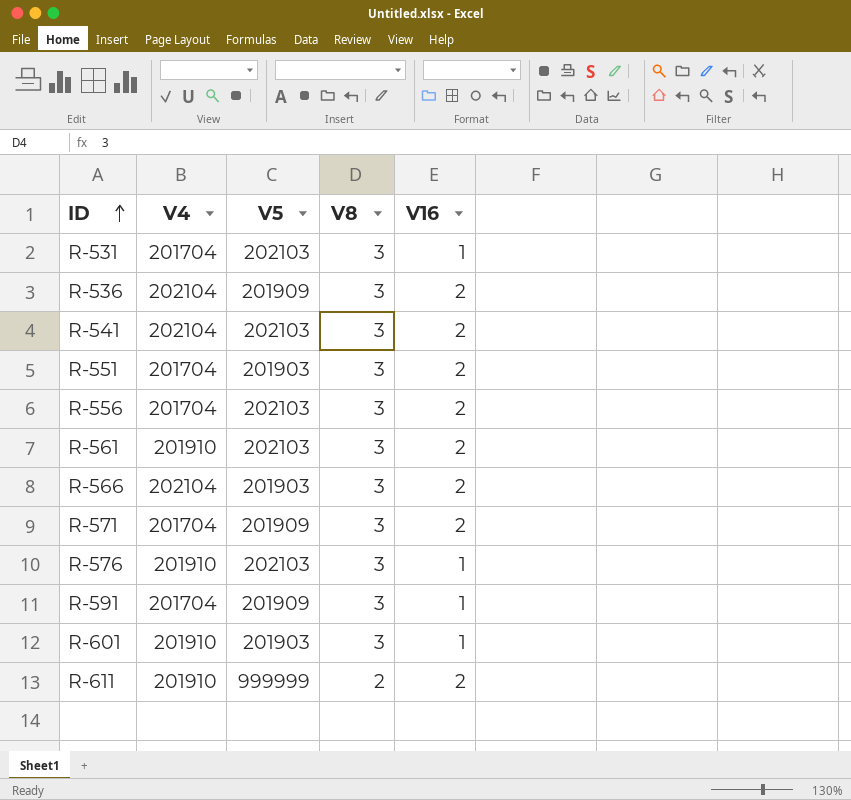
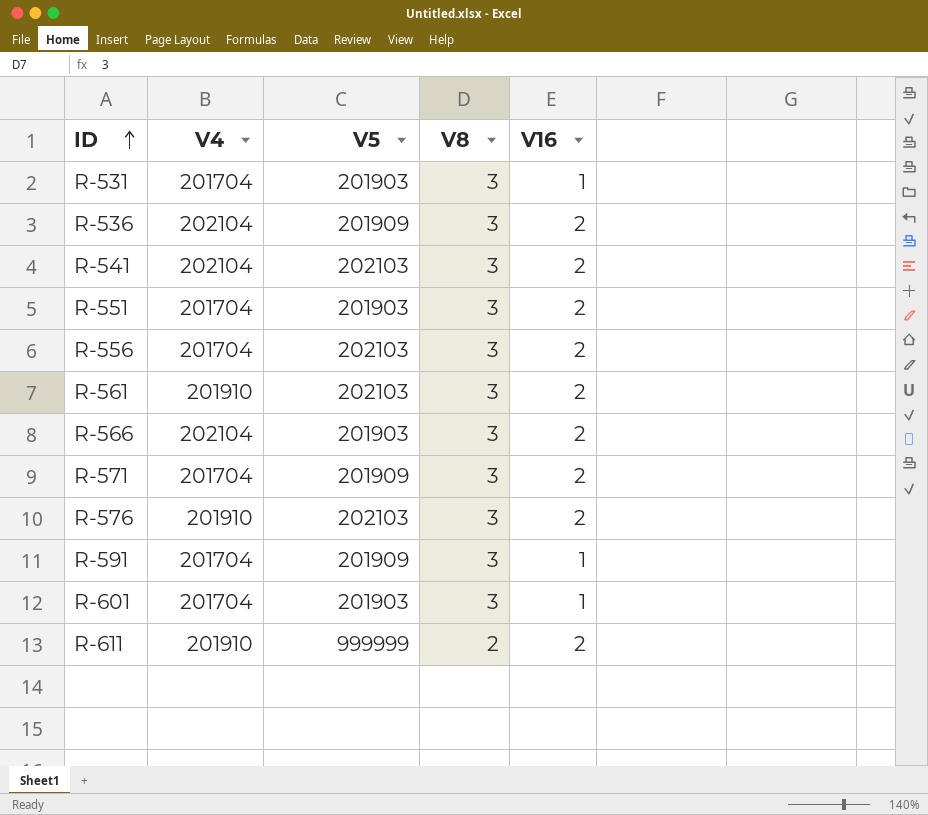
R-531 | V5: 202103 -> 201903
R-576 | V16: 1 -> 2
R-601 | V4: 201910 -> 201704

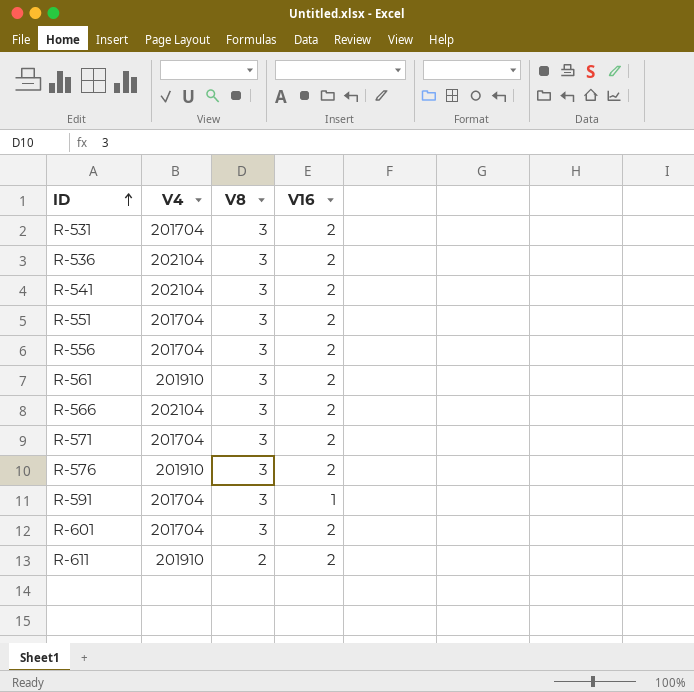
column V5 | position: 3 -> none
R-531 | V16: 1 -> 2
R-601 | V16: 1 -> 2

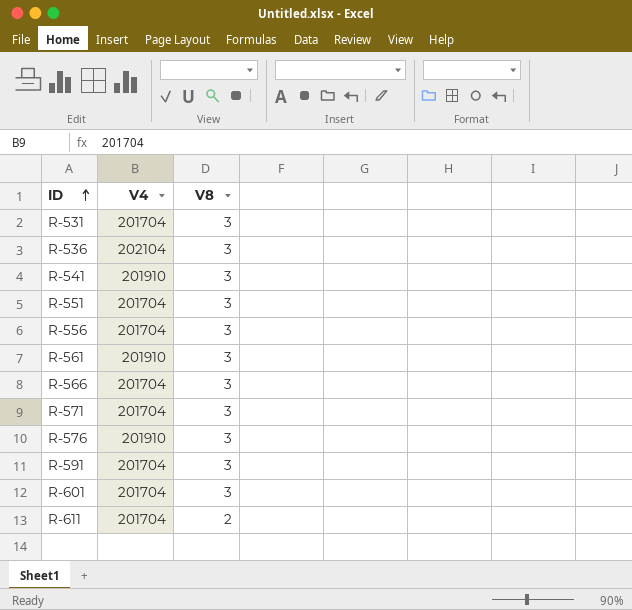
column V16 | position: 4 -> none
R-541 | V4: 202104 -> 201910
R-566 | V4: 202104 -> 201704
R-611 | V4: 201910 -> 201704

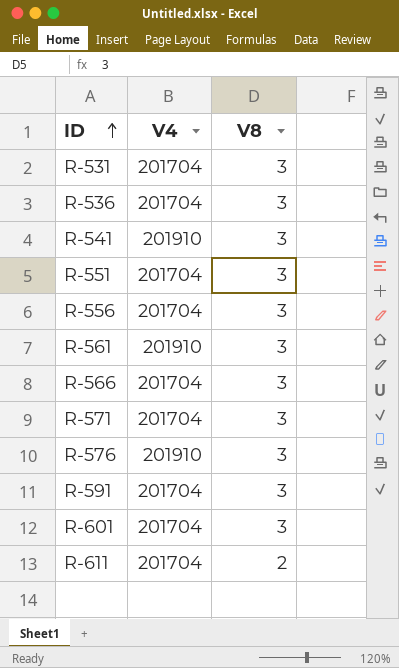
R-536 | V4: 202104 -> 201704

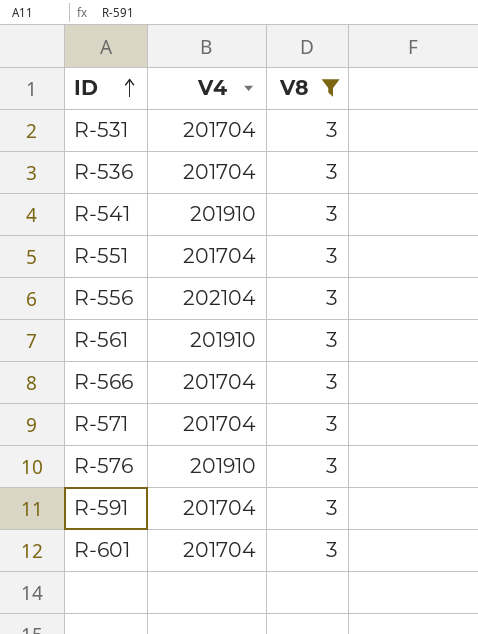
filter: none -> V8 = 3
R-556 | V4: 201704 -> 202104

